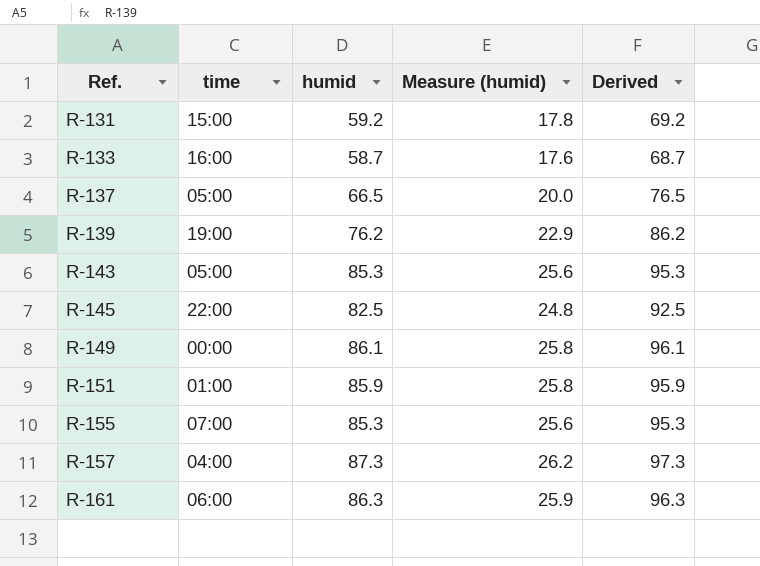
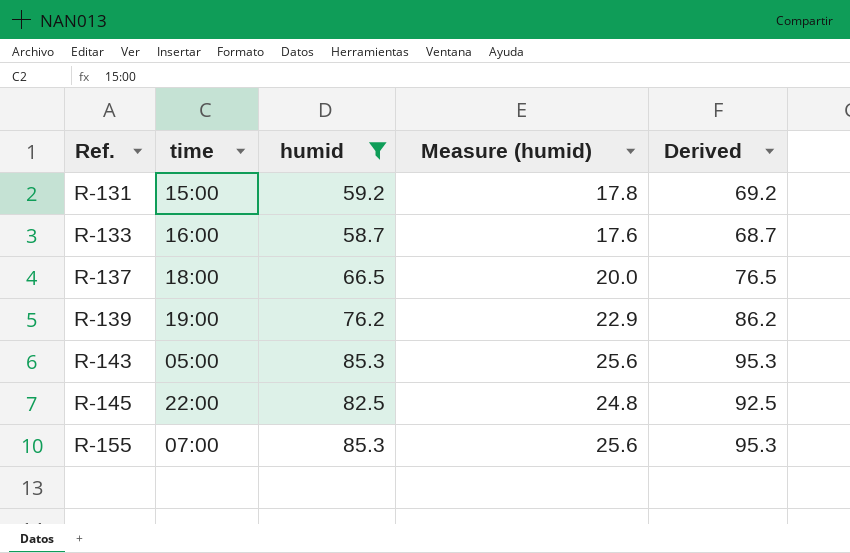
filter: none -> humid <= 85.3
R-137 | time: 05:00 -> 18:00

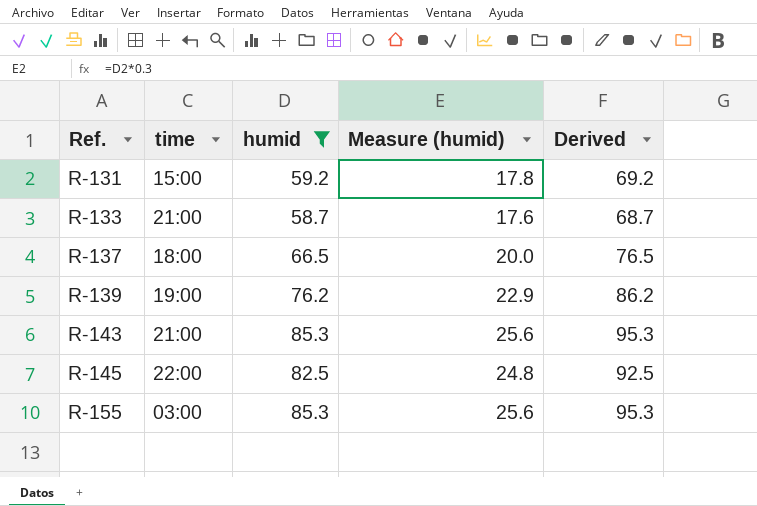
R-133 | time: 16:00 -> 21:00
R-143 | time: 05:00 -> 21:00
R-155 | time: 07:00 -> 03:00

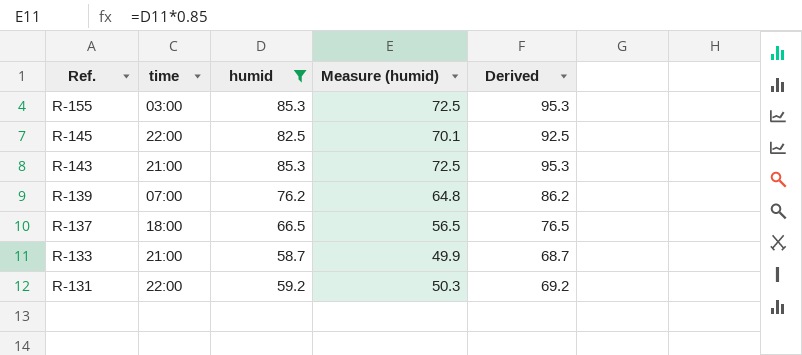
row order: Ref. ascending -> Ref. descending
column Measure (humid) | formula: [humid] * 0.3 -> [humid] * 0.85
R-139 | time: 19:00 -> 07:00
R-131 | time: 15:00 -> 22:00

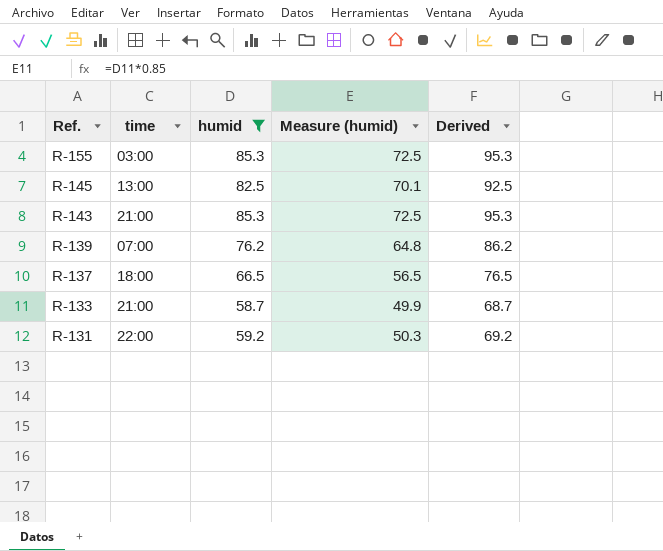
R-145 | time: 22:00 -> 13:00

